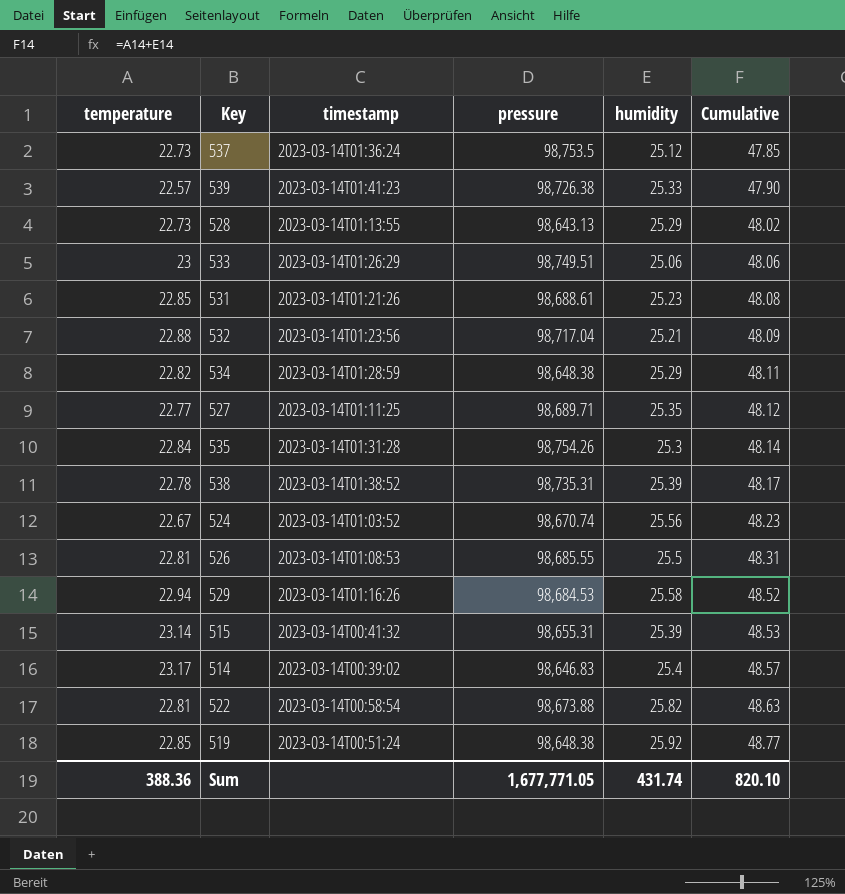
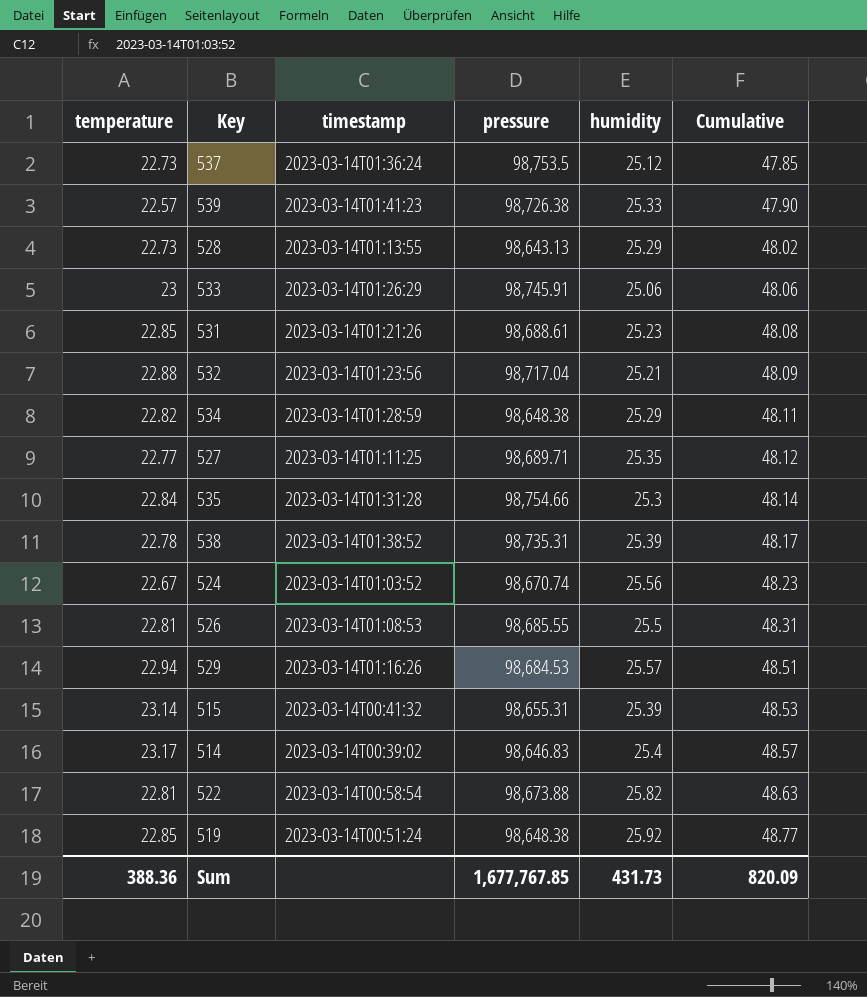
533 | pressure: 98,749.51 -> 98,745.91
535 | pressure: 98,754.26 -> 98,754.66
529 | humidity: 25.58 -> 25.57
529 | Cumulative: 48.52 -> 48.51
Sum | pressure: 1,677,771.05 -> 1,677,767.85
Sum | humidity: 431.74 -> 431.73
Sum | Cumulative: 820.10 -> 820.09

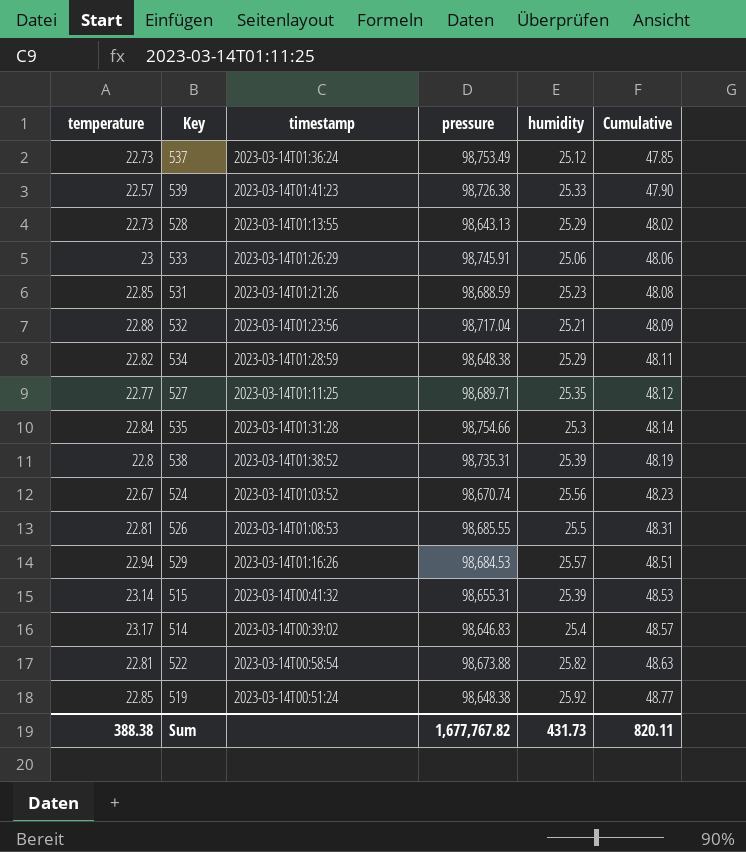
537 | pressure: 98,753.5 -> 98,753.49
531 | pressure: 98,688.61 -> 98,688.59
538 | temperature: 22.78 -> 22.8
538 | Cumulative: 48.17 -> 48.19
Sum | temperature: 388.36 -> 388.38
Sum | pressure: 1,677,767.85 -> 1,677,767.82
Sum | Cumulative: 820.09 -> 820.11

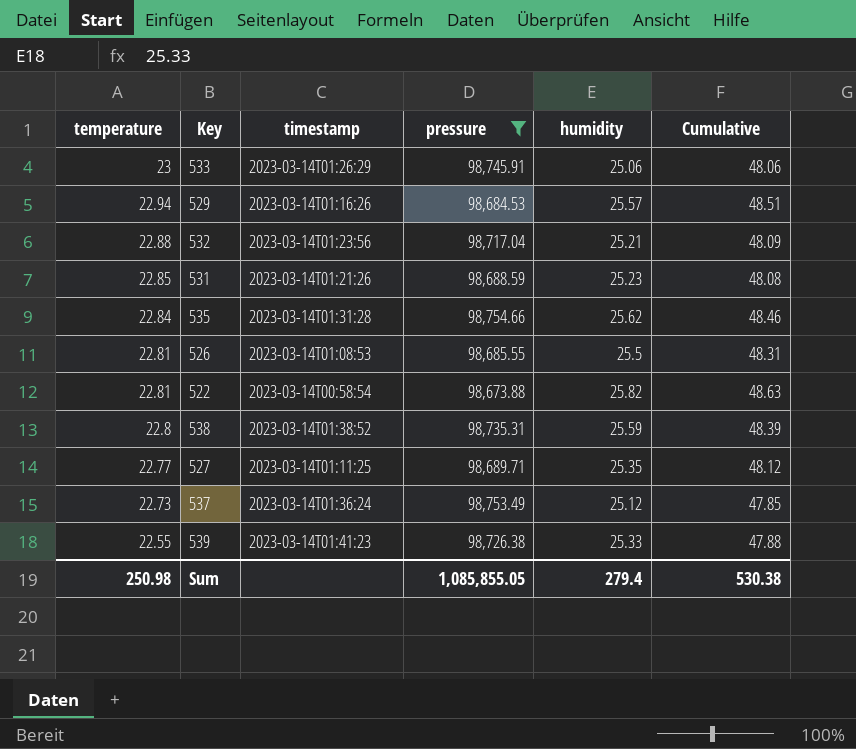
filter: none -> pressure >= 98,673.88
row order: Cumulative ascending -> temperature descending
535 | humidity: 25.3 -> 25.62
535 | Cumulative: 48.14 -> 48.46
538 | humidity: 25.39 -> 25.59
538 | Cumulative: 48.19 -> 48.39
539 | temperature: 22.57 -> 22.55
539 | Cumulative: 47.90 -> 47.88
Sum | temperature: 388.38 -> 250.98
Sum | pressure: 1,677,767.82 -> 1,085,855.05
Sum | humidity: 431.73 -> 279.4
Sum | Cumulative: 820.11 -> 530.38

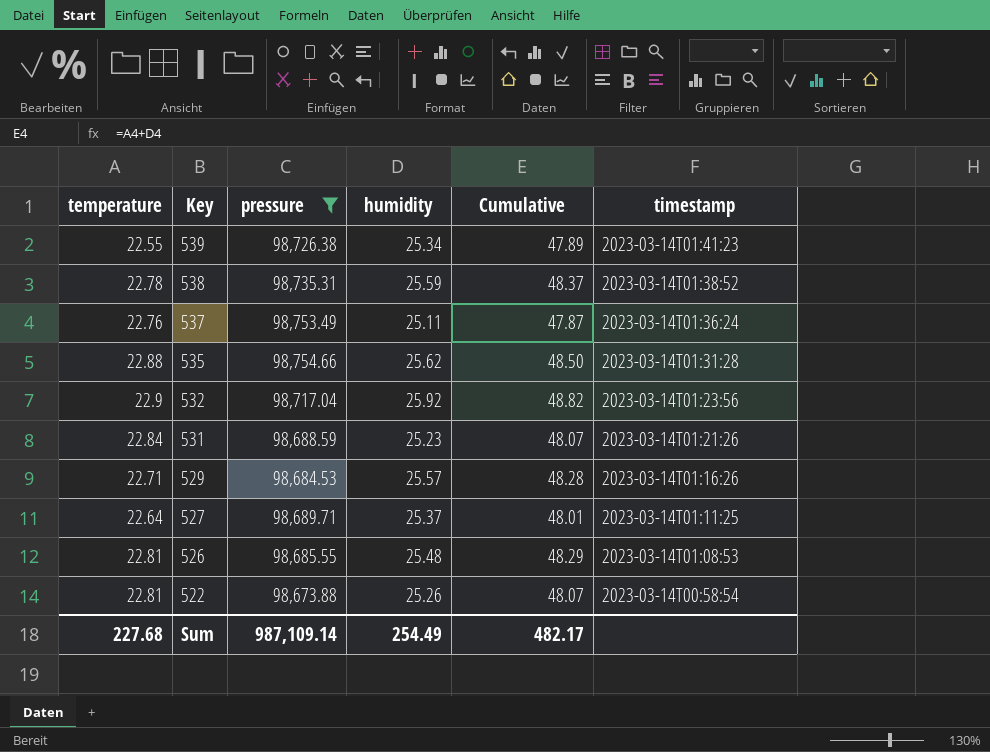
row order: temperature descending -> Key descending
column timestamp | position: 3 -> 6
row 533: 23 | 2023-03-14T01:26:29 | 98,745.91 | 25.06 | 48.06 -> none
539 | humidity: 25.33 -> 25.34
539 | Cumulative: 47.88 -> 47.89
538 | temperature: 22.8 -> 22.78
538 | Cumulative: 48.39 -> 48.37
537 | temperature: 22.73 -> 22.76
537 | humidity: 25.12 -> 25.11
537 | Cumulative: 47.85 -> 47.87
535 | temperature: 22.84 -> 22.88
535 | Cumulative: 48.46 -> 48.50
532 | temperature: 22.88 -> 22.9
532 | humidity: 25.21 -> 25.92
532 | Cumulative: 48.09 -> 48.82
531 | temperature: 22.85 -> 22.84
531 | Cumulative: 48.08 -> 48.07
529 | temperature: 22.94 -> 22.71
529 | Cumulative: 48.51 -> 48.28
527 | temperature: 22.77 -> 22.64
527 | humidity: 25.35 -> 25.37
527 | Cumulative: 48.12 -> 48.01
526 | humidity: 25.5 -> 25.48
526 | Cumulative: 48.31 -> 48.29
522 | humidity: 25.82 -> 25.26
522 | Cumulative: 48.63 -> 48.07
Sum | temperature: 250.98 -> 227.68
Sum | pressure: 1,085,855.05 -> 987,109.14
Sum | humidity: 279.4 -> 254.49
Sum | Cumulative: 530.38 -> 482.17

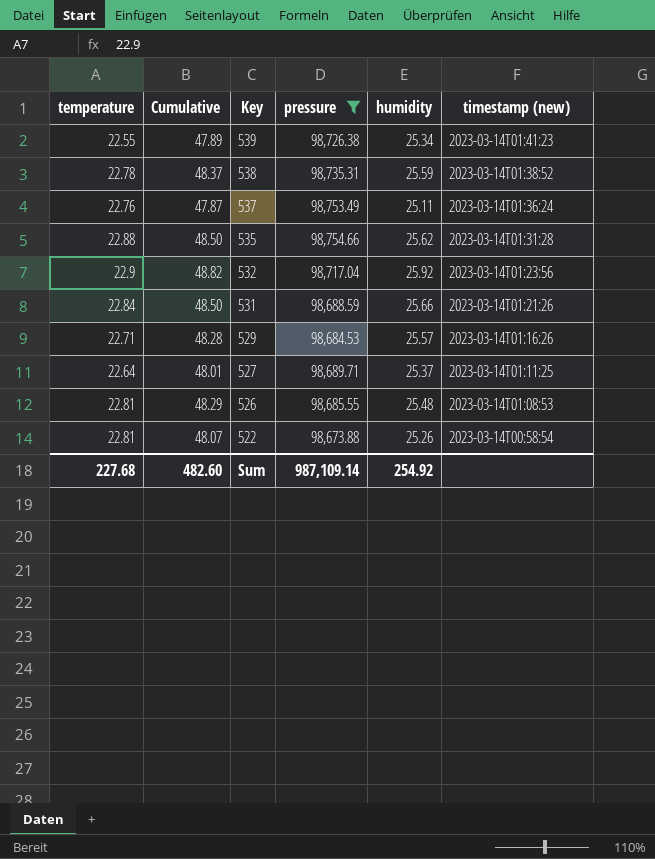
column Cumulative | position: 5 -> 2
column name: timestamp -> timestamp (new)
531 | Cumulative: 48.07 -> 48.50
531 | humidity: 25.23 -> 25.66
Sum | Cumulative: 482.17 -> 482.60
Sum | humidity: 254.49 -> 254.92

